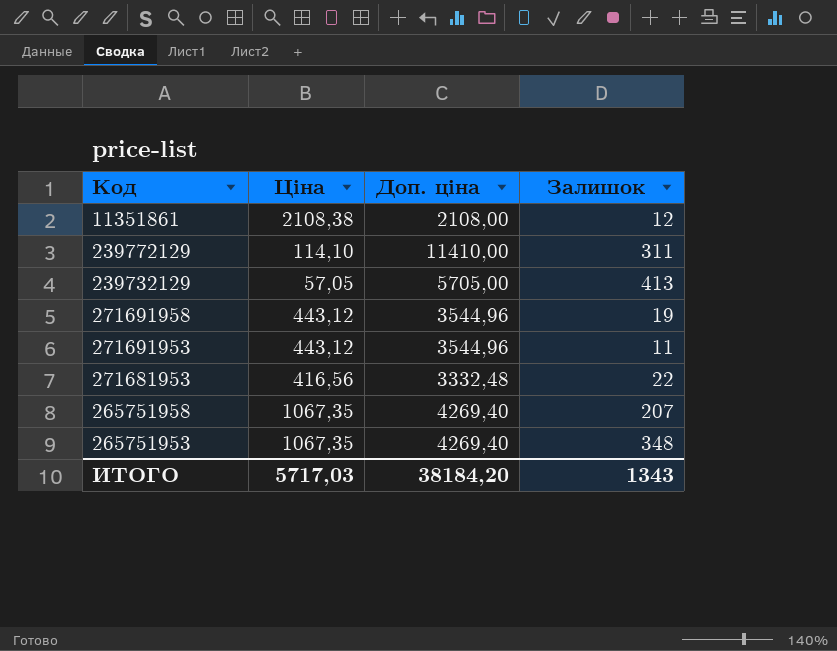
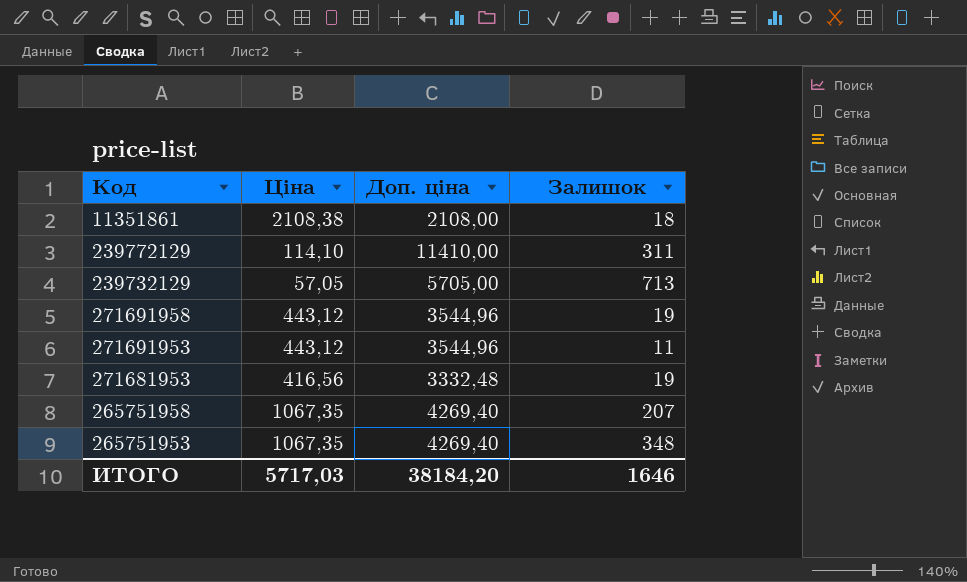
11351861 | Залишок: 12 -> 18
239732129 | Залишок: 413 -> 713
271681953 | Залишок: 22 -> 19
ИТОГО | Залишок: 1343 -> 1646

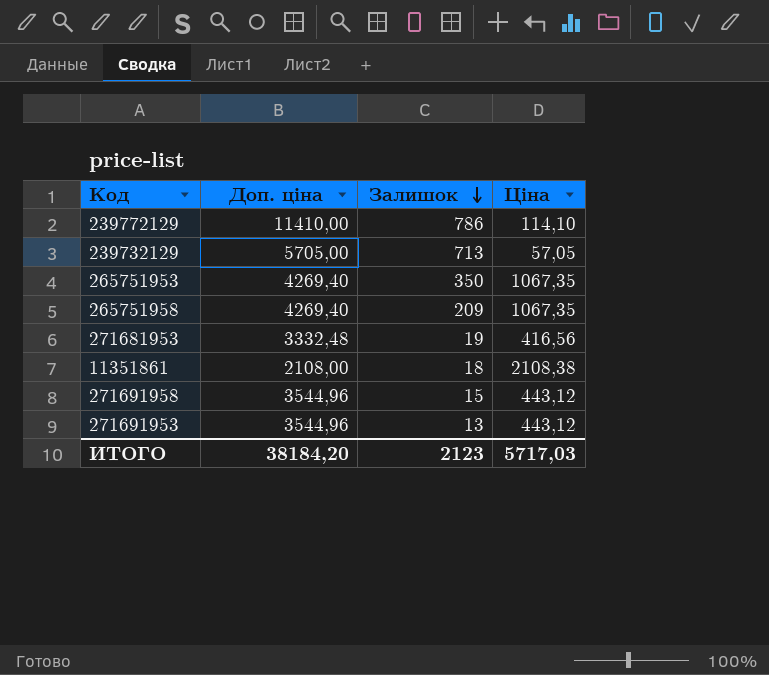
row order: none -> Залишок descending
column Ціна | position: 2 -> 4
239772129 | Залишок: 311 -> 786
265751953 | Залишок: 348 -> 350
265751958 | Залишок: 207 -> 209
271691958 | Залишок: 19 -> 15
271691953 | Залишок: 11 -> 13
ИТОГО | Залишок: 1646 -> 2123

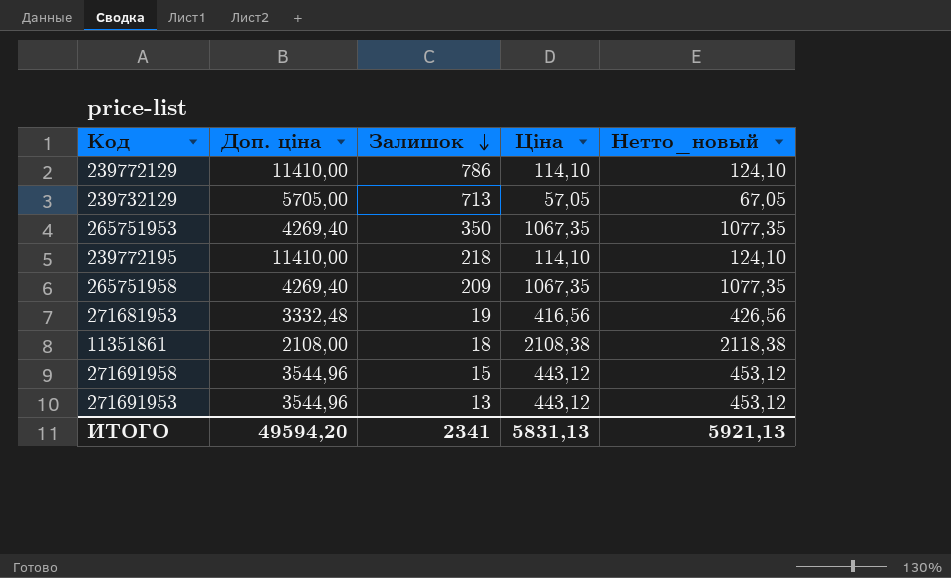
column Нетто_новый | formula: none -> [Ціна] + 10
row 239772195: none -> 11410,00 | 218 | 114,10 | 124,10
ИТОГО | Доп. ціна: 38184,20 -> 49594,20
ИТОГО | Залишок: 2123 -> 2341
ИТОГО | Ціна: 5717,03 -> 5831,13

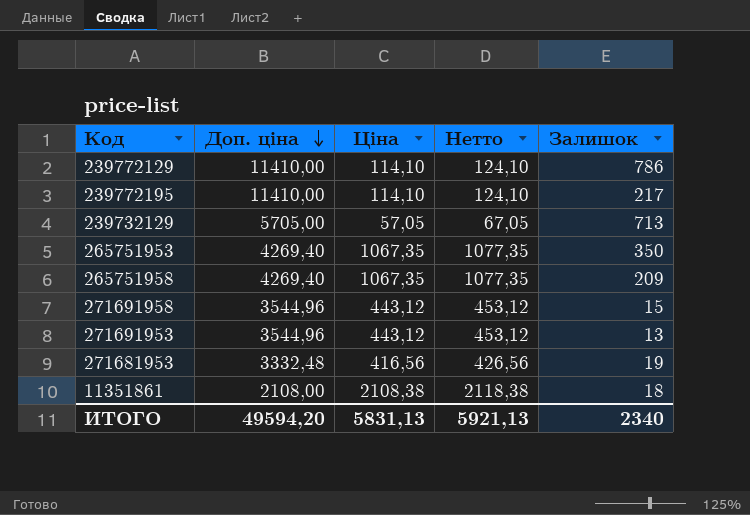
row order: Залишок descending -> Доп. ціна descending
column name: Нетто_новый -> Нетто
column Залишок | position: 3 -> 5
239772195 | Залишок: 218 -> 217
ИТОГО | Залишок: 2341 -> 2340

